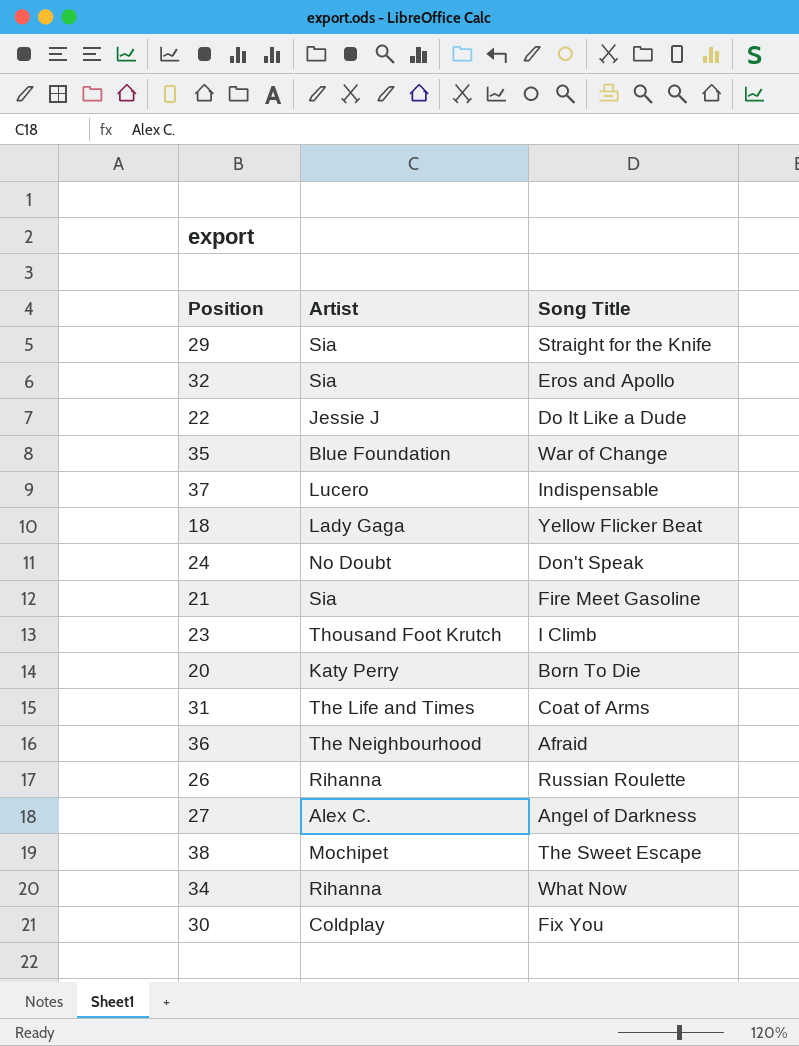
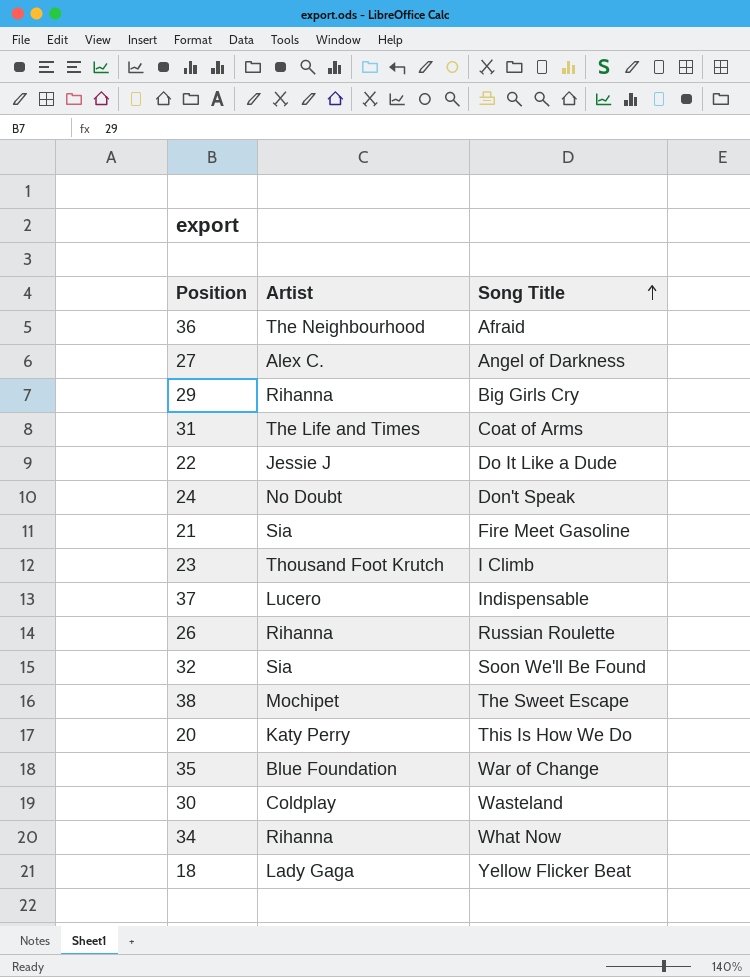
row order: none -> Song Title ascending
29 | Artist: Sia -> Rihanna
29 | Song Title: Straight for the Knife -> Big Girls Cry
32 | Song Title: Eros and Apollo -> Soon We'll Be Found
20 | Song Title: Born To Die -> This Is How We Do
30 | Song Title: Fix You -> Wasteland

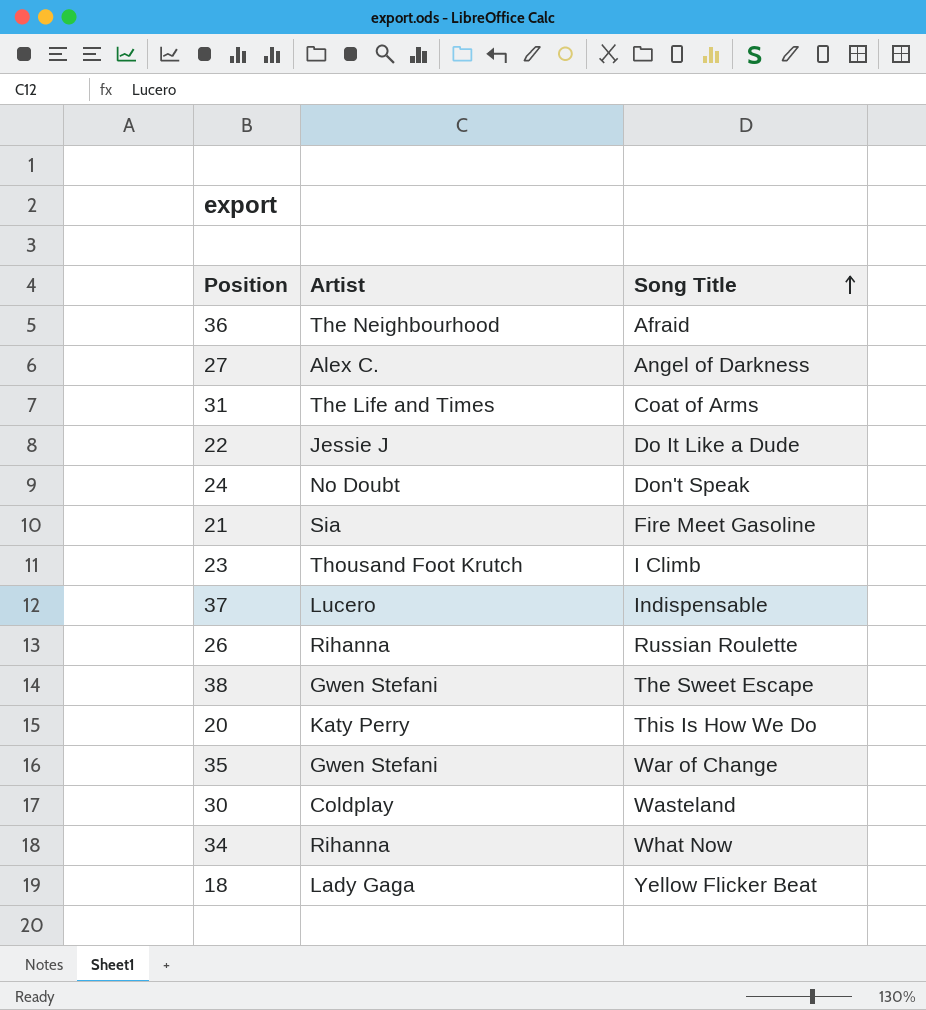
row 29: Rihanna | Big Girls Cry -> none
row 32: Sia | Soon We'll Be Found -> none
38 | Artist: Mochipet -> Gwen Stefani
35 | Artist: Blue Foundation -> Gwen Stefani

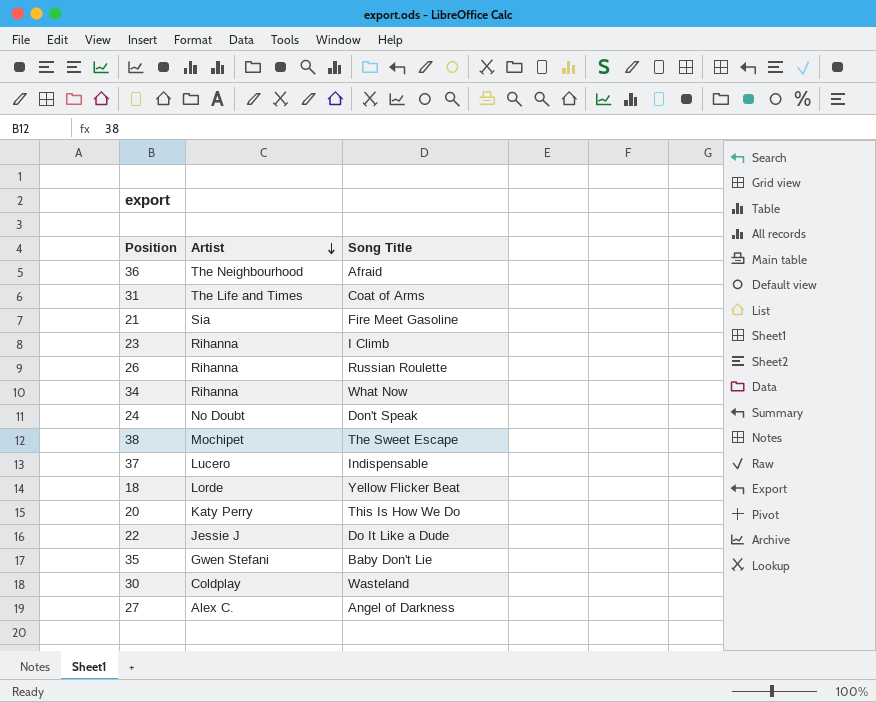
row order: Song Title ascending -> Artist descending
23 | Artist: Thousand Foot Krutch -> Rihanna
38 | Artist: Gwen Stefani -> Mochipet
18 | Artist: Lady Gaga -> Lorde
35 | Song Title: War of Change -> Baby Don't Lie

